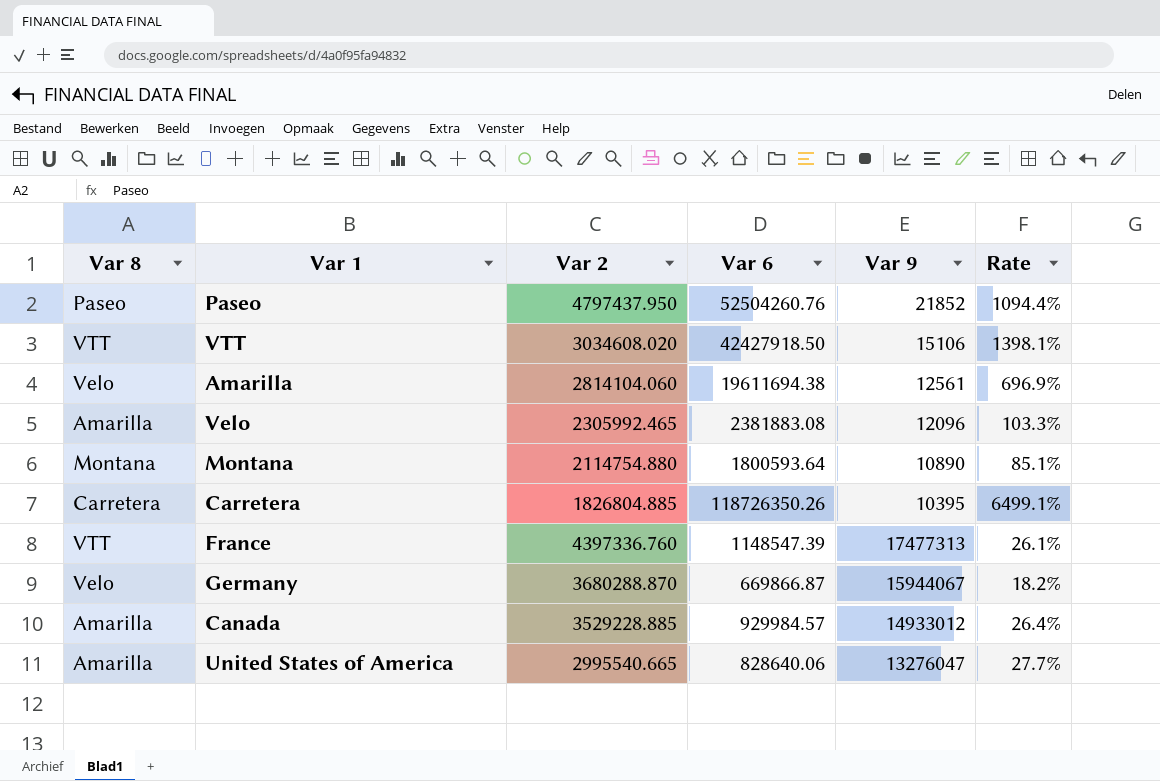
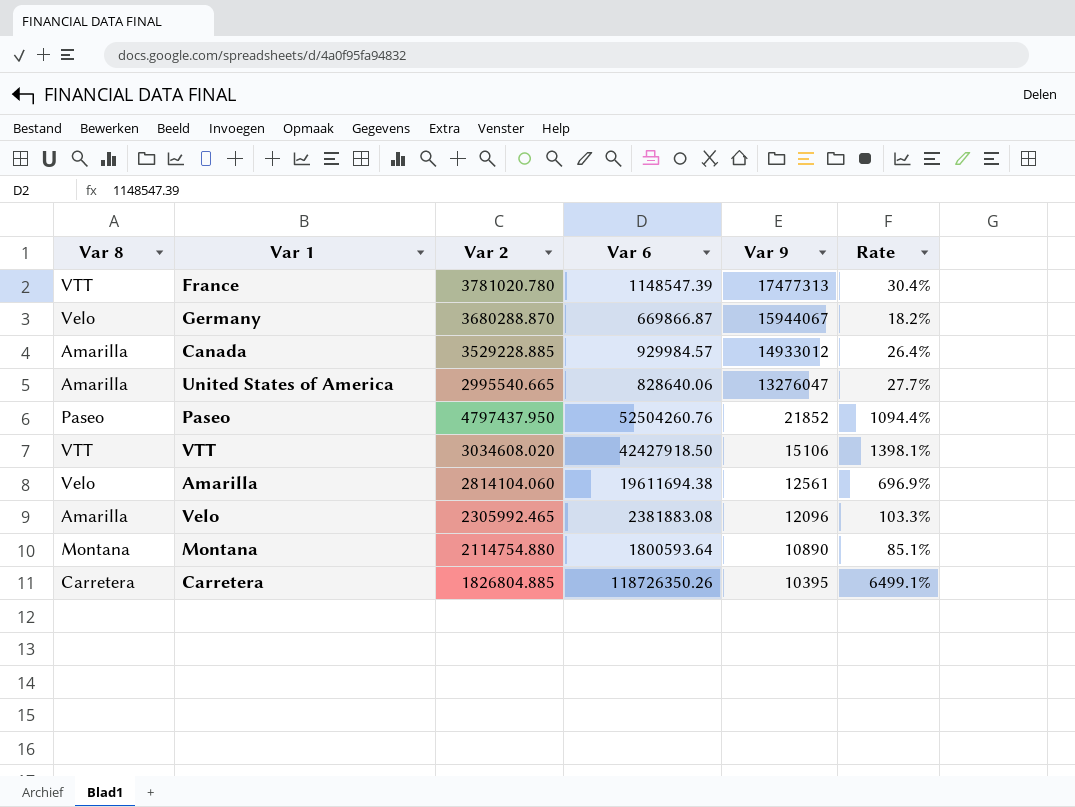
row order: none -> Var 9 descending
France | Var 2: 4397336.760 -> 3781020.780
France | Rate: 26.1% -> 30.4%

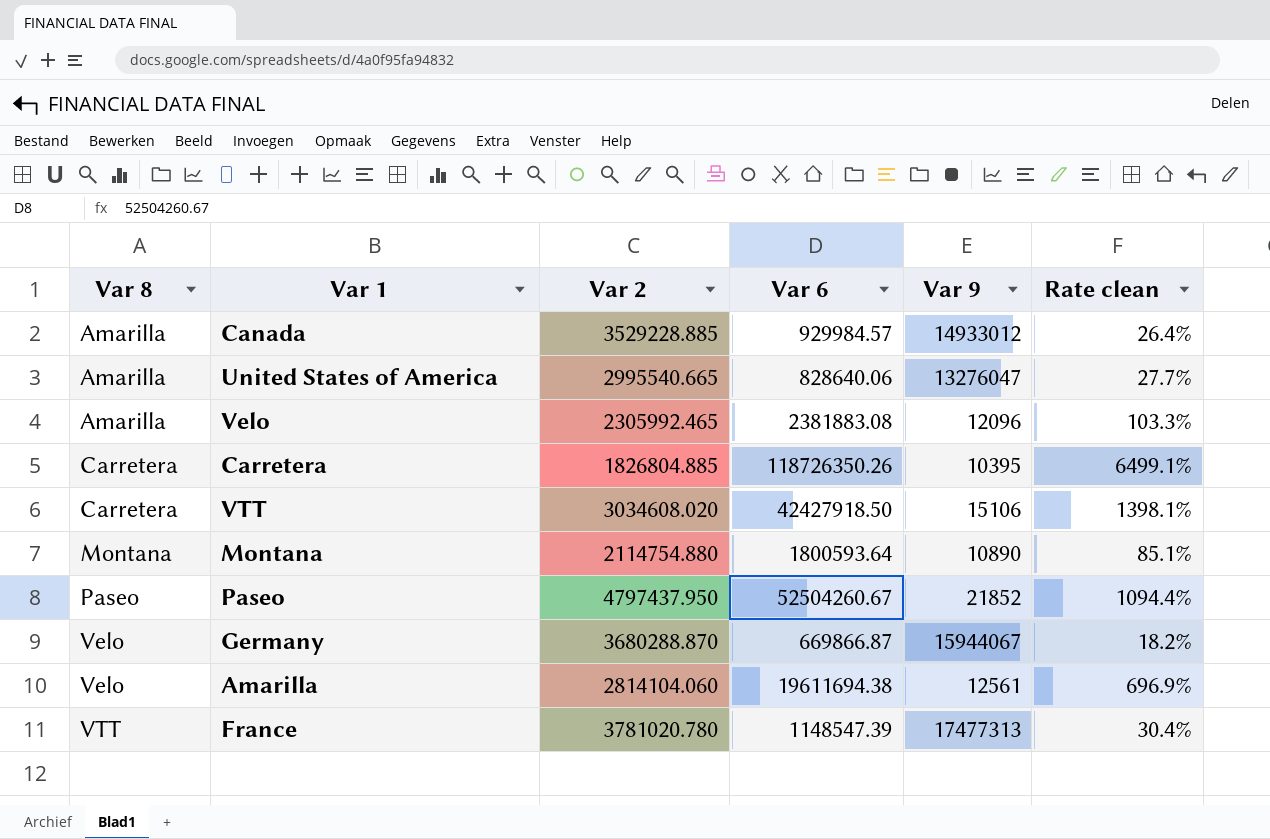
row order: Var 9 descending -> Var 8 ascending
column name: Rate -> Rate clean
VTT | Var 8: VTT -> Carretera
Paseo | Var 6: 52504260.76 -> 52504260.67

